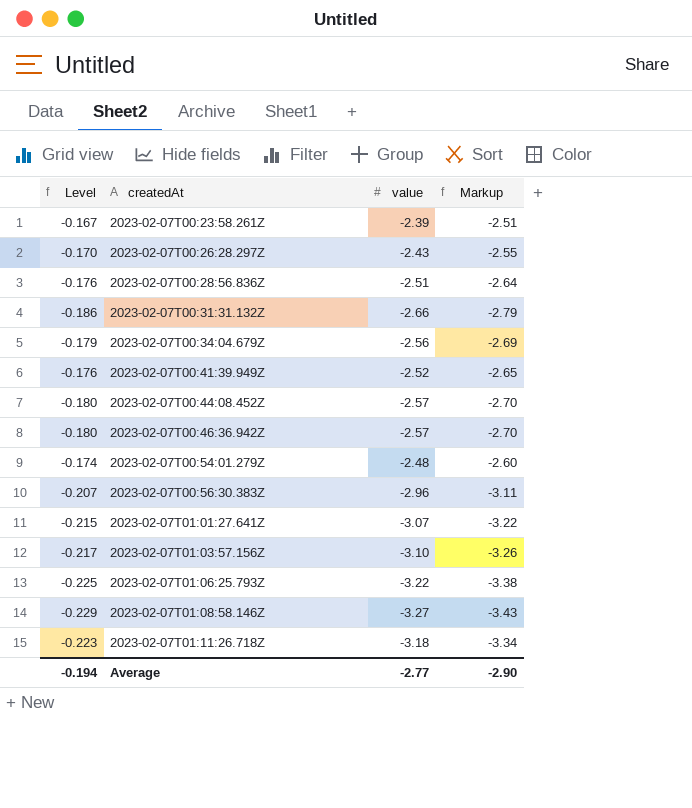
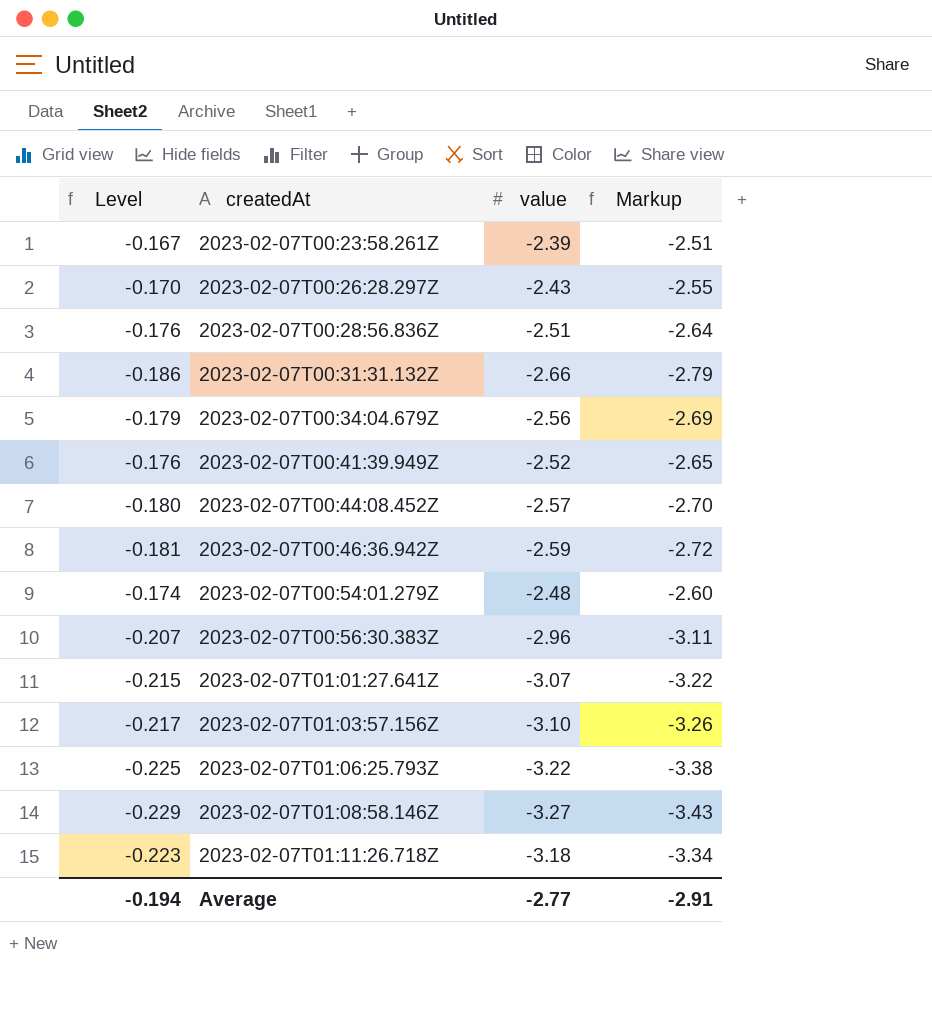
2023-02-07T00:46:36.942Z | Level: -0.180 -> -0.181
2023-02-07T00:46:36.942Z | value: -2.57 -> -2.59
2023-02-07T00:46:36.942Z | Markup: -2.70 -> -2.72
Average | Markup: -2.90 -> -2.91

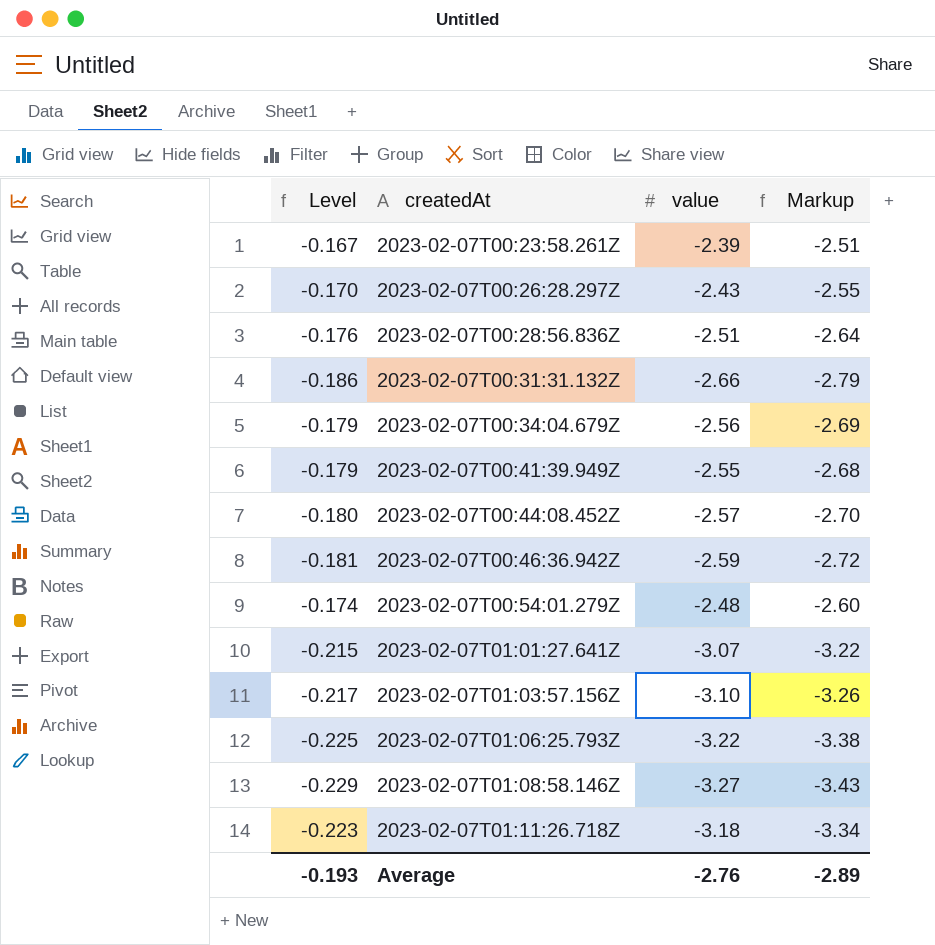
row 2023-02-07T00:56:30.383Z: -0.207 | -2.96 | -3.11 -> none
2023-02-07T00:41:39.949Z | Level: -0.176 -> -0.179
2023-02-07T00:41:39.949Z | value: -2.52 -> -2.55
2023-02-07T00:41:39.949Z | Markup: -2.65 -> -2.68
Average | Level: -0.194 -> -0.193
Average | value: -2.77 -> -2.76
Average | Markup: -2.91 -> -2.89

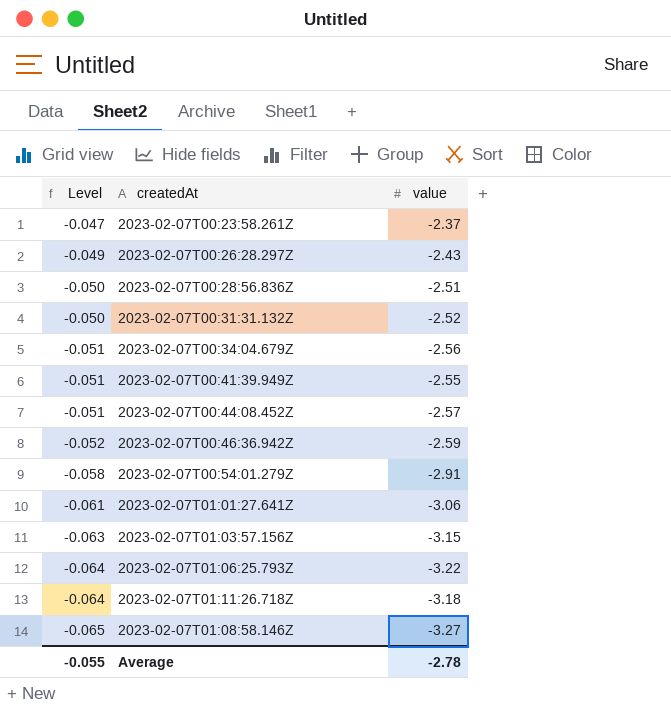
row order: createdAt ascending -> Level descending
column Markup | formula: [value] * 1.05 -> none
column Level | formula: [value] * 0.07 -> [value] * 0.02
2023-02-07T00:23:58.261Z | value: -2.39 -> -2.37
2023-02-07T00:31:31.132Z | value: -2.66 -> -2.52
2023-02-07T00:54:01.279Z | value: -2.48 -> -2.91
2023-02-07T01:01:27.641Z | value: -3.07 -> -3.06
2023-02-07T01:03:57.156Z | value: -3.10 -> -3.15
Average | Level: -0.193 -> -0.055
Average | value: -2.76 -> -2.78

